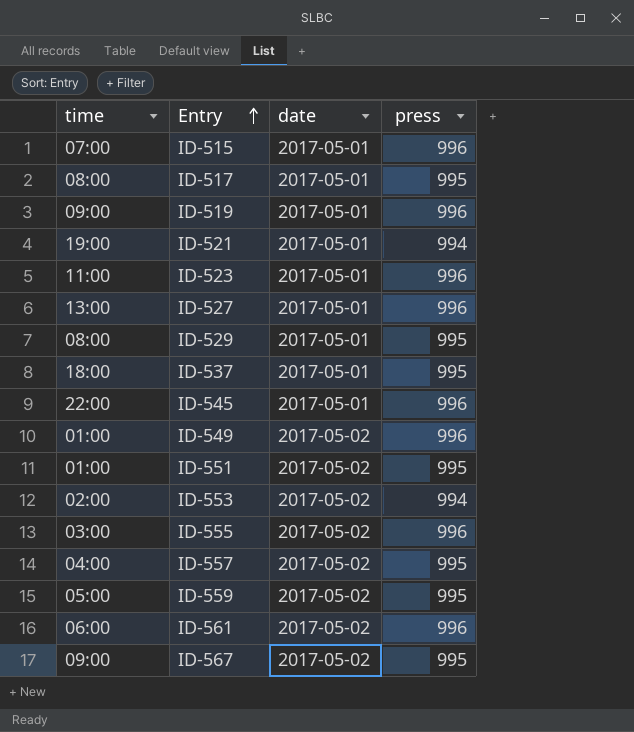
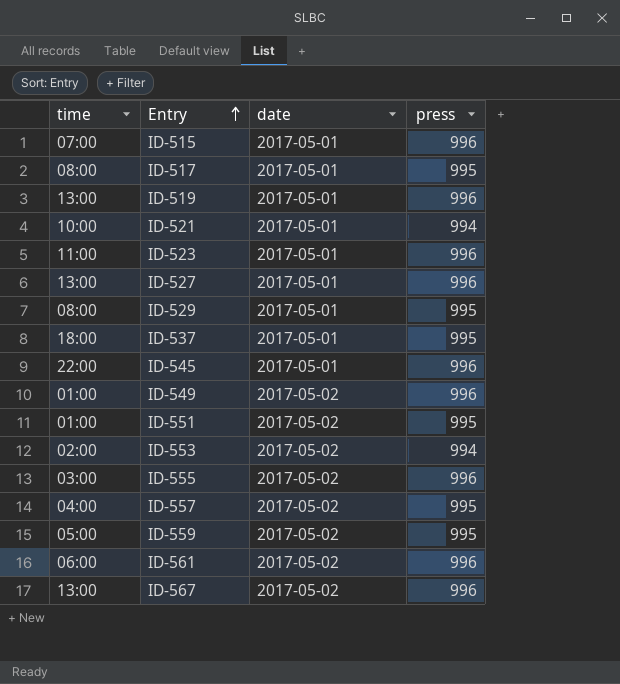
ID-519 | time: 09:00 -> 13:00
ID-521 | time: 19:00 -> 10:00
ID-567 | time: 09:00 -> 13:00
ID-567 | press: 995 -> 996

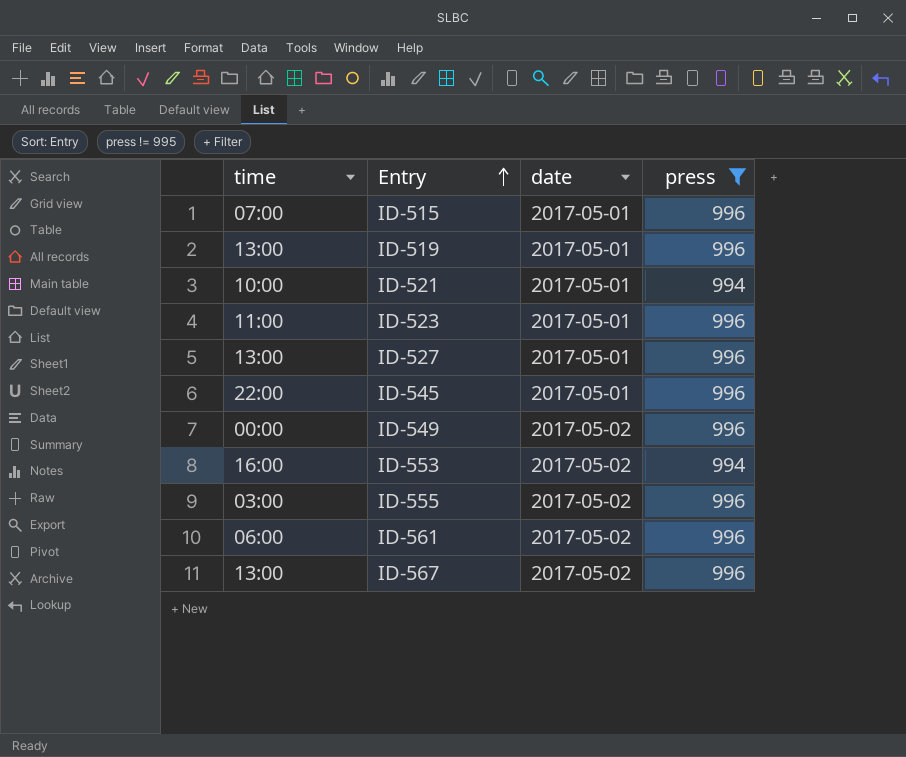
filter: none -> press != 995
ID-549 | time: 01:00 -> 00:00
ID-553 | time: 02:00 -> 16:00

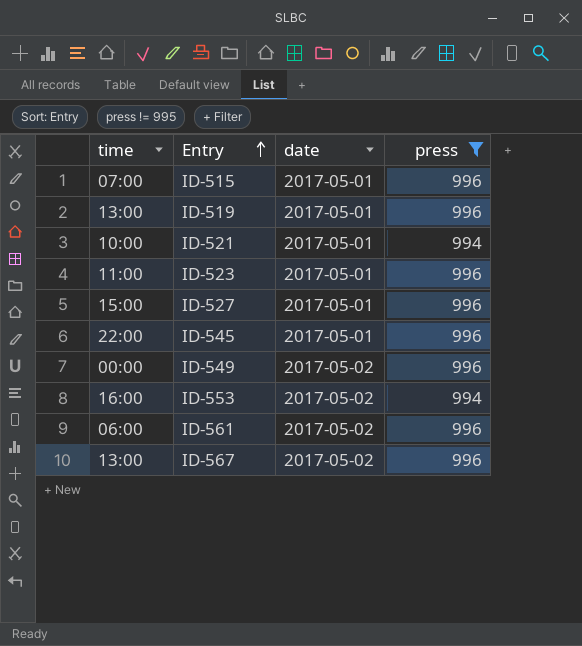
row ID-555: 03:00 | 2017-05-02 | 996 -> none
ID-527 | time: 13:00 -> 15:00

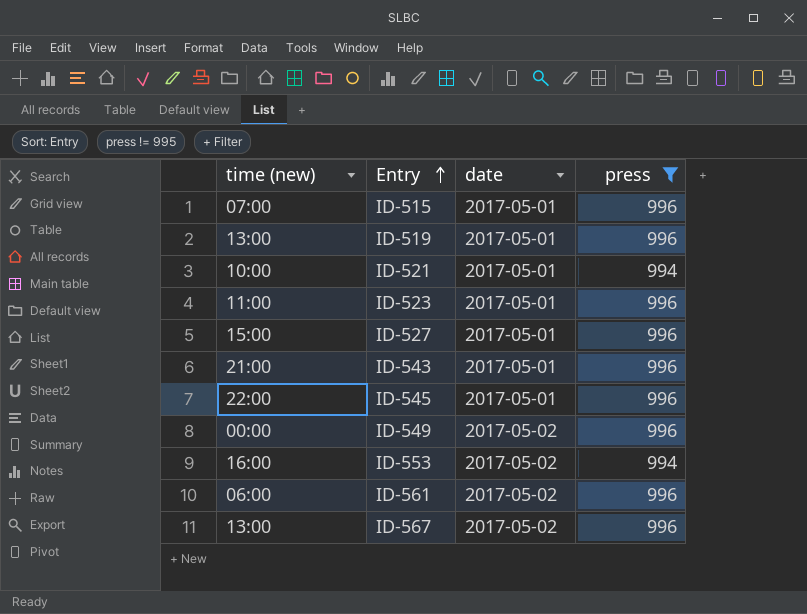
column name: time -> time (new)
row ID-543: none -> 21:00 | 2017-05-01 | 996

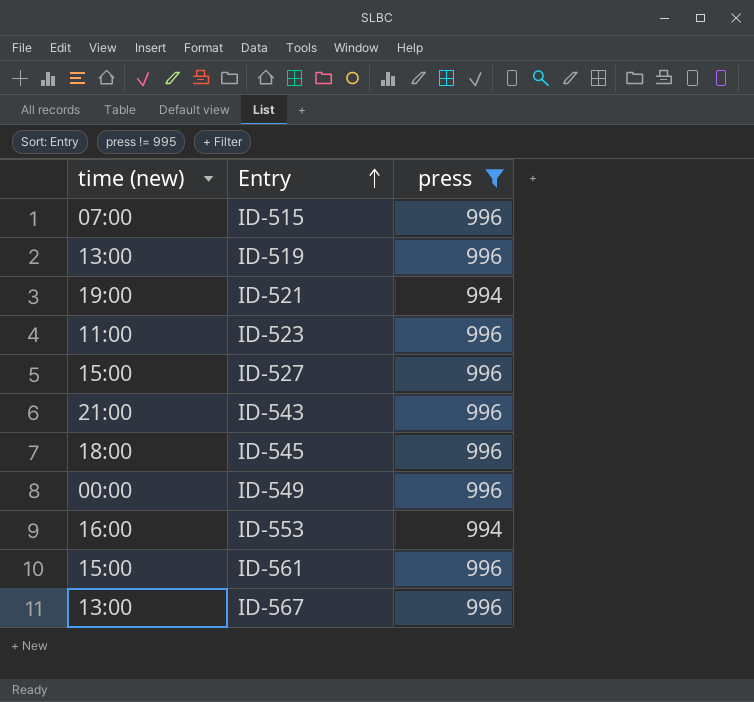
column date | position: 3 -> none
ID-521 | time (new): 10:00 -> 19:00
ID-545 | time (new): 22:00 -> 18:00
ID-561 | time (new): 06:00 -> 15:00

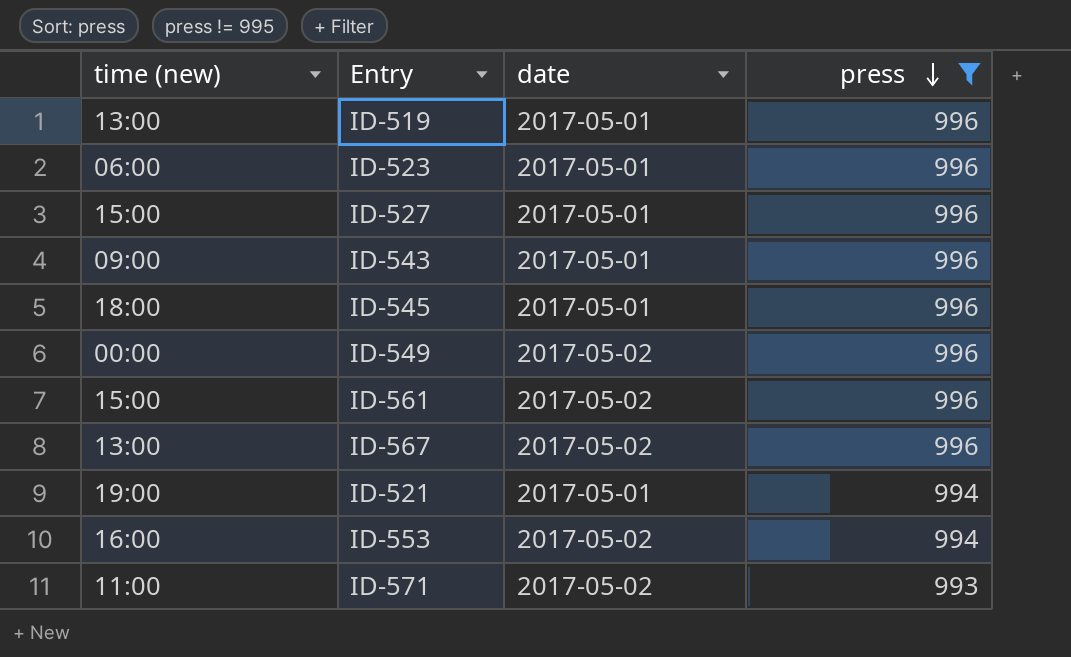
row order: Entry ascending -> press descending
column date | position: none -> 3
row ID-515: 07:00 | 996 -> none
ID-523 | time (new): 11:00 -> 06:00
ID-543 | time (new): 21:00 -> 09:00
row ID-571: none -> 11:00 | 2017-05-02 | 993

